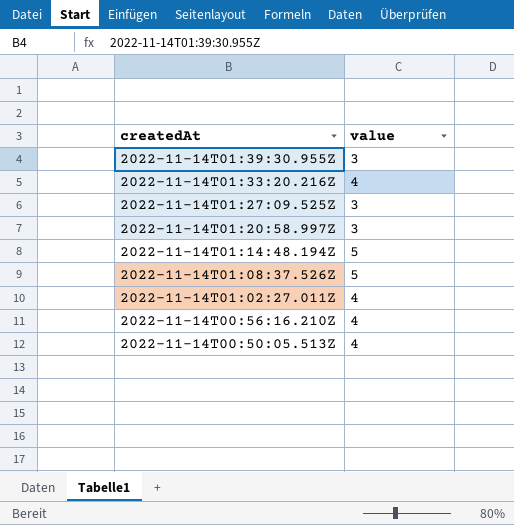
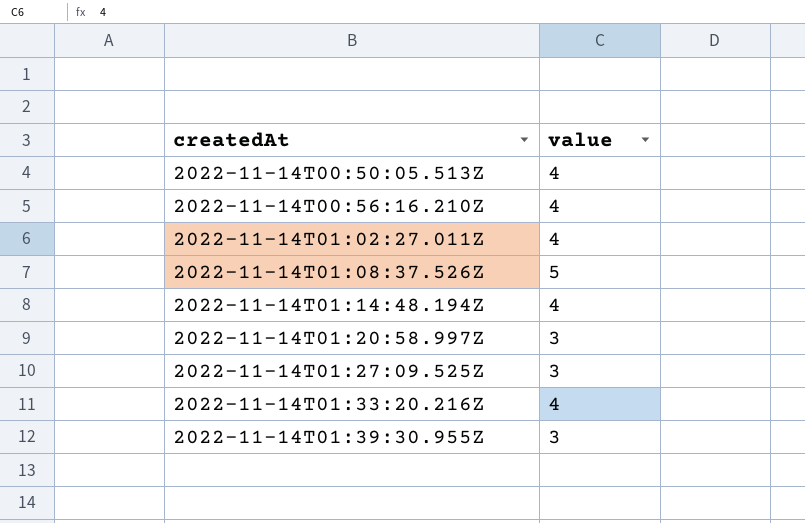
row order: createdAt descending -> createdAt ascending
2022-11-14T01:14:48.194Z | value: 5 -> 4

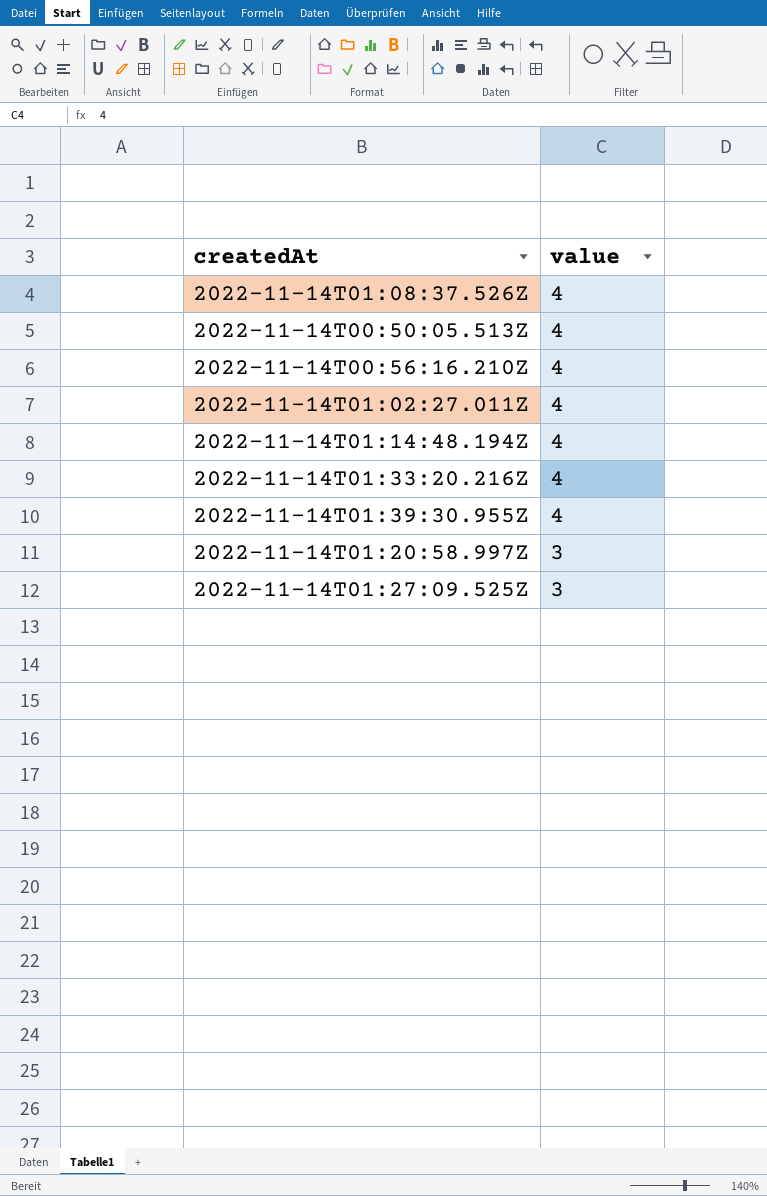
row order: createdAt ascending -> value descending
2022-11-14T01:08:37.526Z | value: 5 -> 4
2022-11-14T01:39:30.955Z | value: 3 -> 4

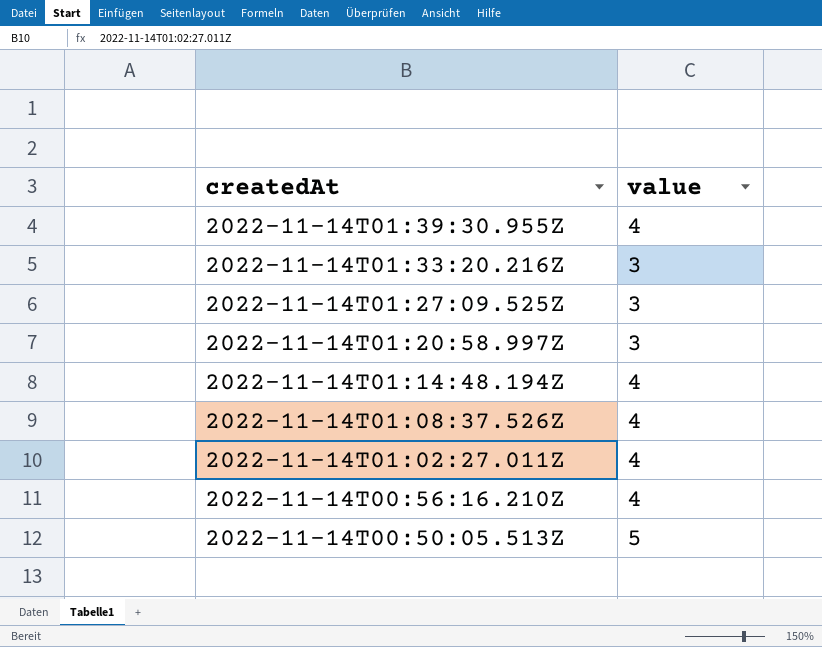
row order: value descending -> createdAt descending
2022-11-14T01:33:20.216Z | value: 4 -> 3
2022-11-14T00:50:05.513Z | value: 4 -> 5

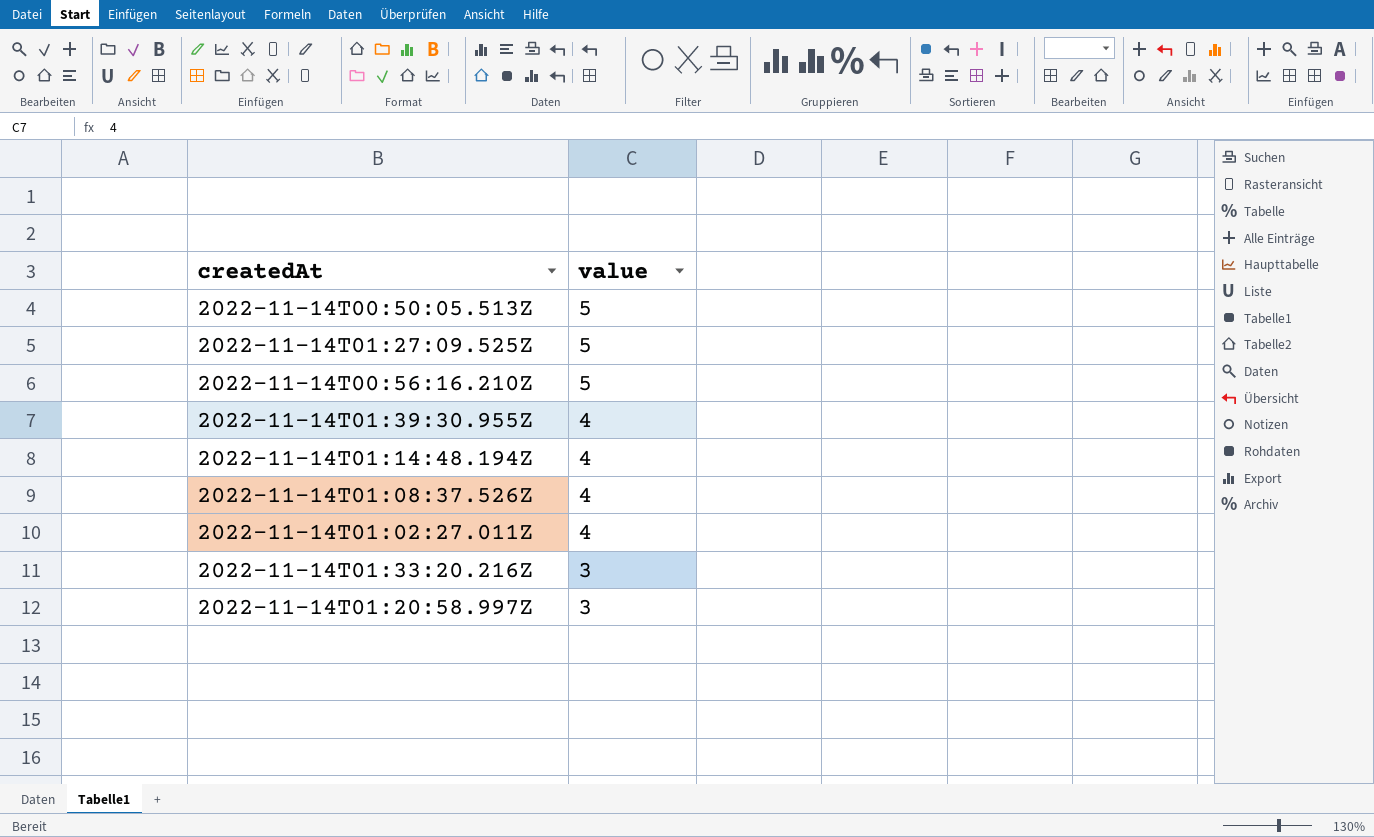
row order: createdAt descending -> value descending
2022-11-14T01:27:09.525Z | value: 3 -> 5
2022-11-14T00:56:16.210Z | value: 4 -> 5

